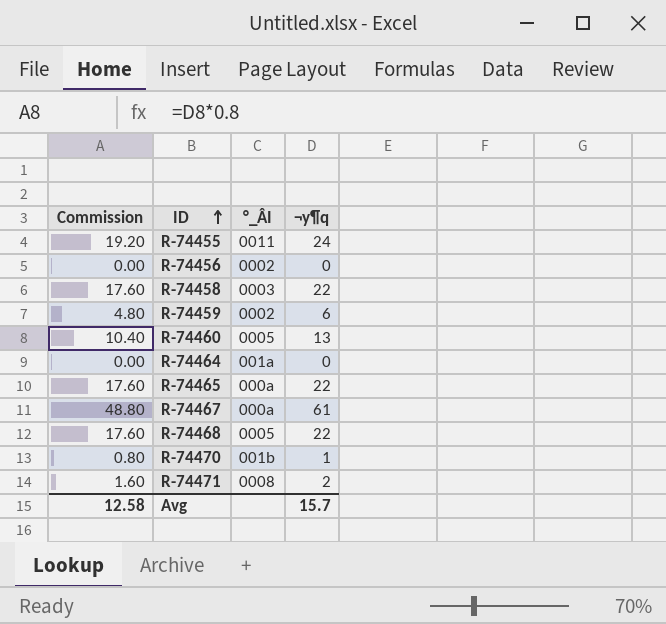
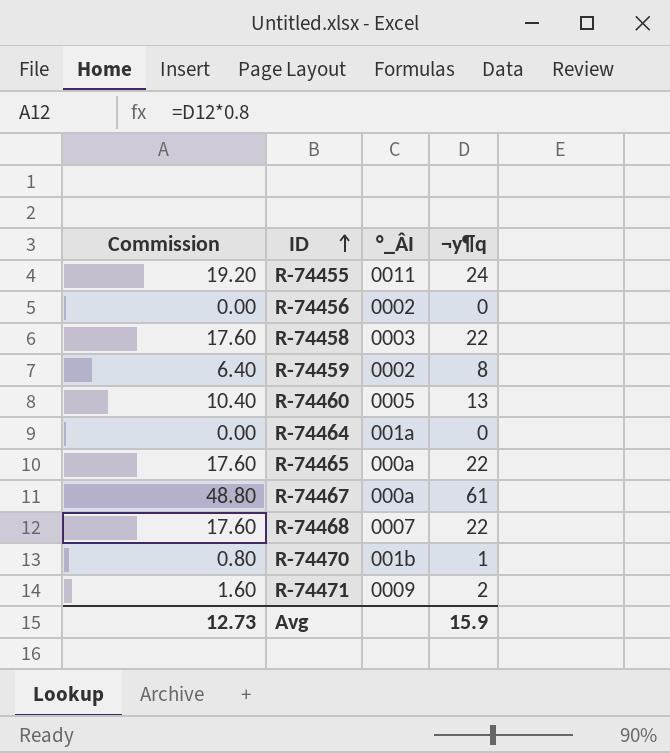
R-74459 | Commission: 4.80 -> 6.40
R-74459 | ¬y¶q: 6 -> 8
R-74468 | °_ÂI: 0005 -> 0007
R-74471 | °_ÂI: 0008 -> 0009
Avg | Commission: 12.58 -> 12.73
Avg | ¬y¶q: 15.7 -> 15.9

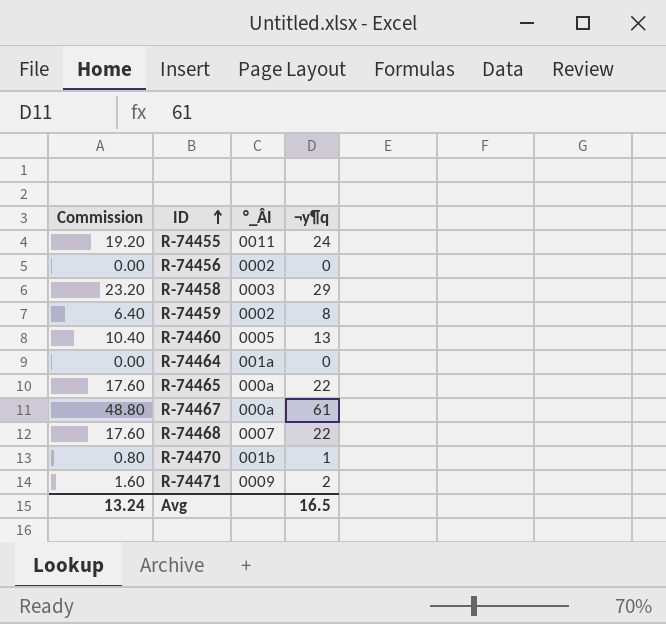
R-74458 | Commission: 17.60 -> 23.20
R-74458 | ¬y¶q: 22 -> 29
Avg | Commission: 12.73 -> 13.24
Avg | ¬y¶q: 15.9 -> 16.5

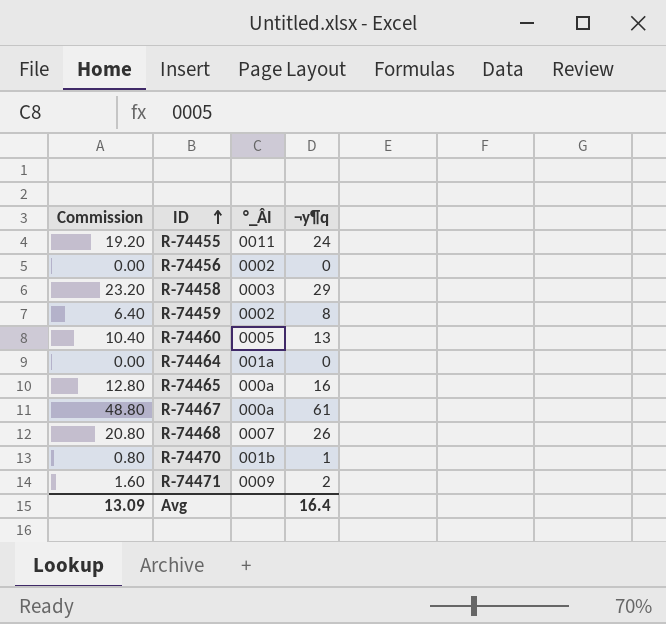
R-74465 | Commission: 17.60 -> 12.80
R-74465 | ¬y¶q: 22 -> 16
R-74468 | Commission: 17.60 -> 20.80
R-74468 | ¬y¶q: 22 -> 26
Avg | Commission: 13.24 -> 13.09
Avg | ¬y¶q: 16.5 -> 16.4

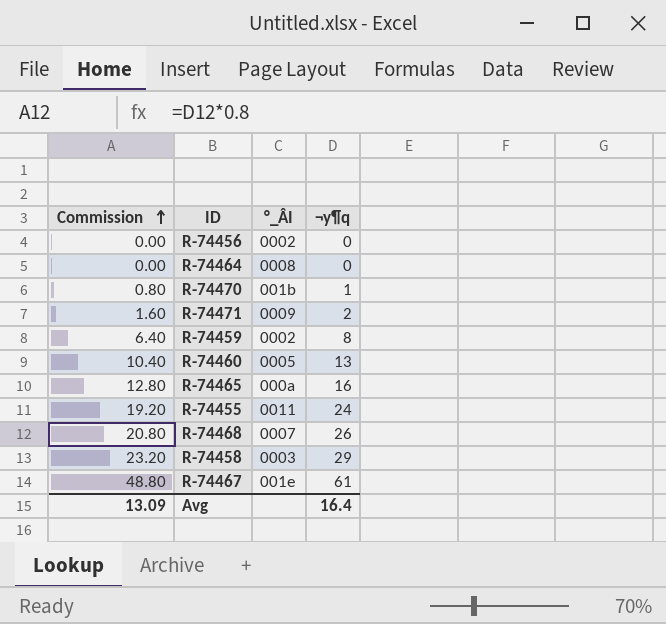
row order: ID ascending -> Commission ascending
R-74464 | °_ÂI: 001a -> 0008
R-74467 | °_ÂI: 000a -> 001e

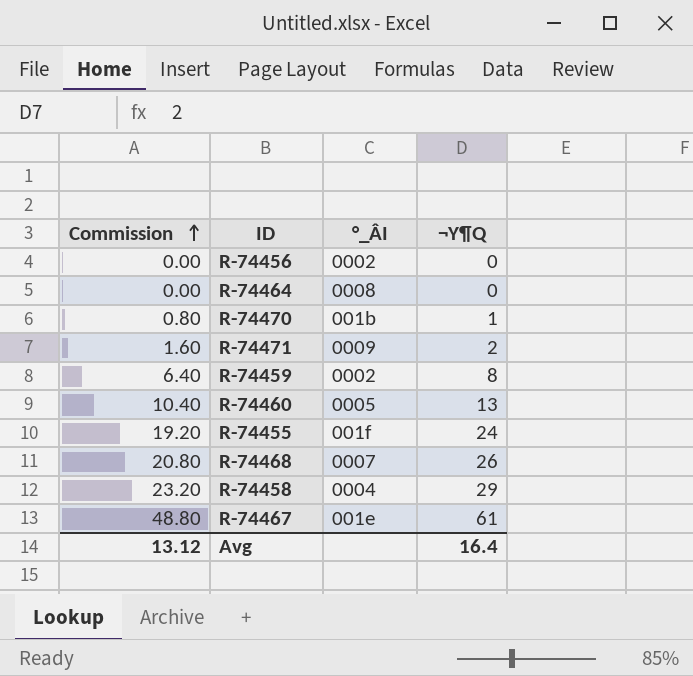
column name: ¬y¶q -> ¬Y¶Q
row R-74465: 12.80 | 000a | 16 -> none
R-74455 | °_ÂI: 0011 -> 001f
R-74458 | °_ÂI: 0003 -> 0004
Avg | Commission: 13.09 -> 13.12

